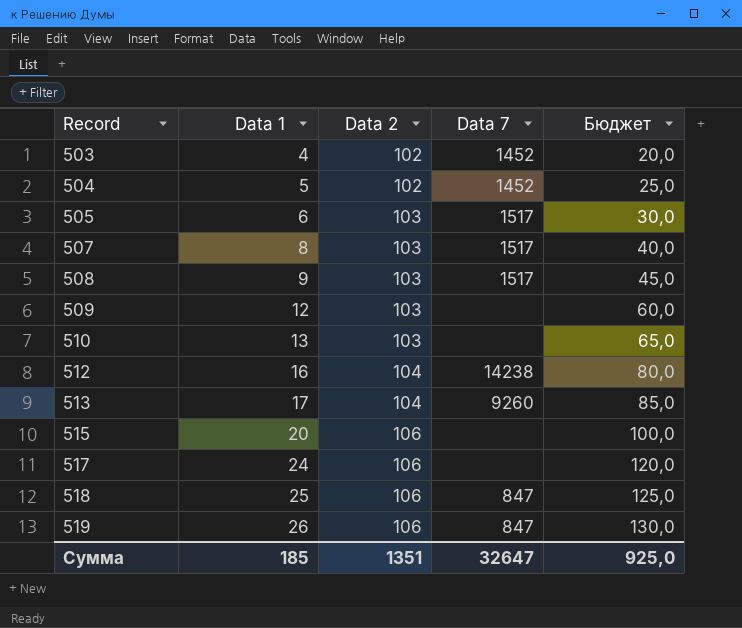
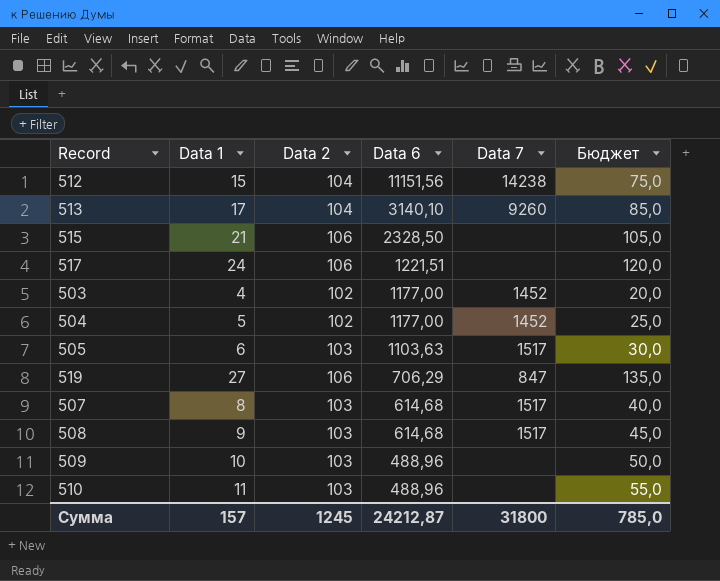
row order: Record ascending -> Data 6 descending
column Data 6 | position: none -> 4
row 518: 25 | 106 | 847 | 125,0 -> none
512 | Data 1: 16 -> 15
512 | Бюджет: 80,0 -> 75,0
515 | Data 1: 20 -> 21
515 | Бюджет: 100,0 -> 105,0
519 | Data 1: 26 -> 27
519 | Бюджет: 130,0 -> 135,0
509 | Data 1: 12 -> 10
509 | Бюджет: 60,0 -> 50,0
510 | Data 1: 13 -> 11
510 | Бюджет: 65,0 -> 55,0
Сумма | Data 1: 185 -> 157
Сумма | Data 2: 1351 -> 1245
Сумма | Data 7: 32647 -> 31800
Сумма | Бюджет: 925,0 -> 785,0

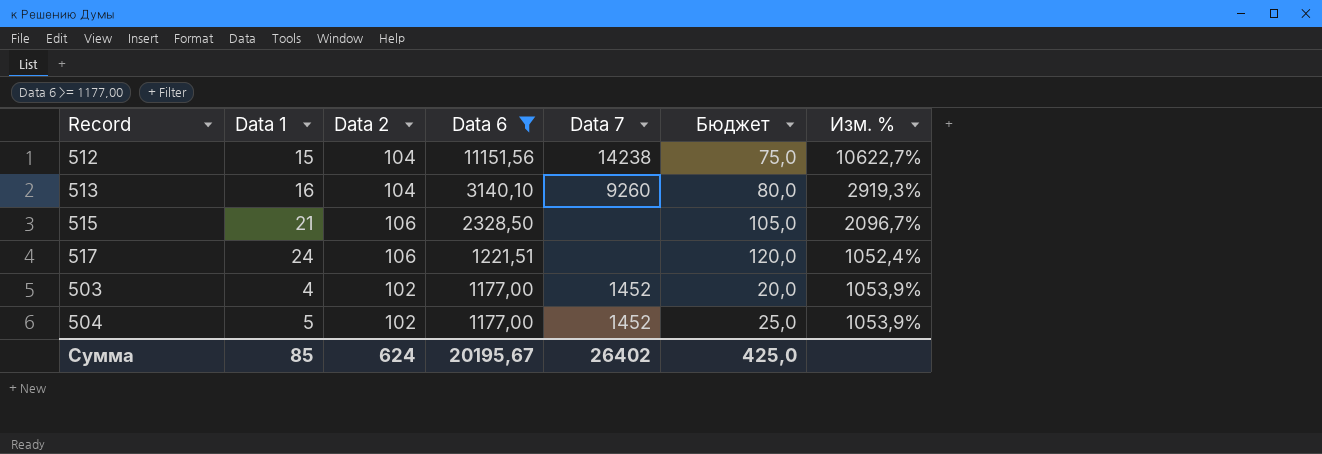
filter: none -> Data 6 >= 1177,00
column Изм. % | formula: none -> ([Data 6] - [Data 2]) / [Data 2]
513 | Data 1: 17 -> 16
513 | Бюджет: 85,0 -> 80,0
Сумма | Data 1: 157 -> 85
Сумма | Data 2: 1245 -> 624
Сумма | Data 6: 24212,87 -> 20195,67
Сумма | Data 7: 31800 -> 26402
Сумма | Бюджет: 785,0 -> 425,0

